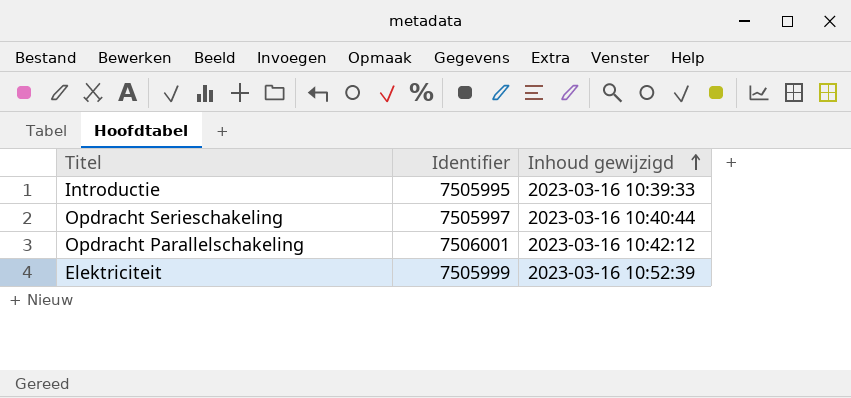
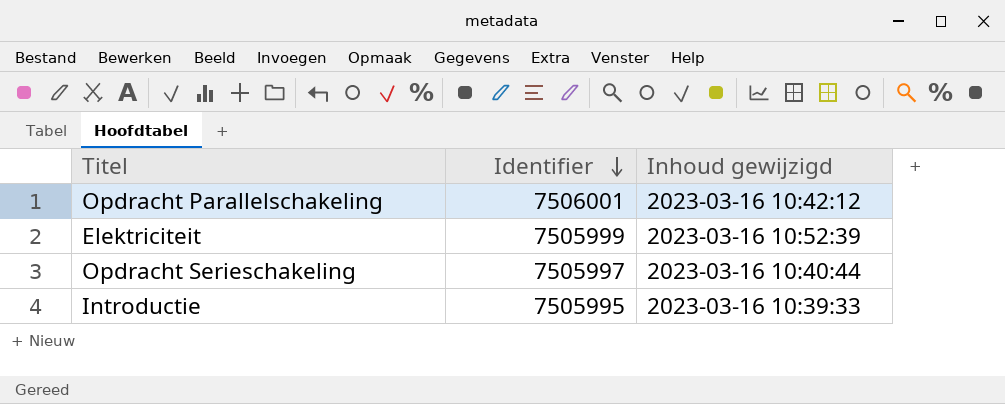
row order: Inhoud gewijzigd ascending -> Identifier descending

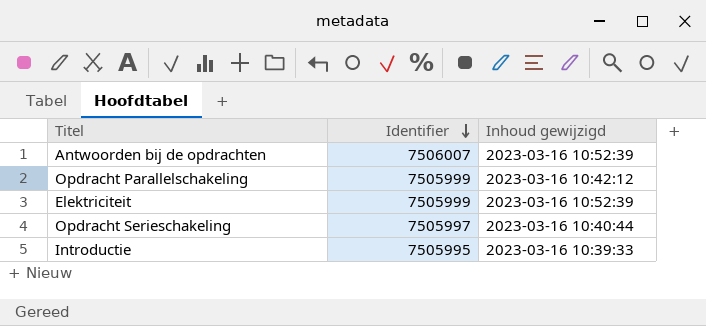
row Antwoorden bij de opdrachten: none -> 7506007 | 2023-03-16 10:52:39
Opdracht Parallelschakeling | Identifier: 7506001 -> 7505999

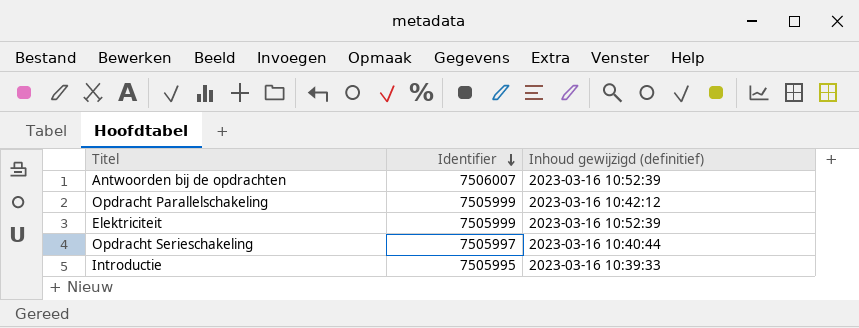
column name: Inhoud gewijzigd -> Inhoud gewijzigd (definitief)

